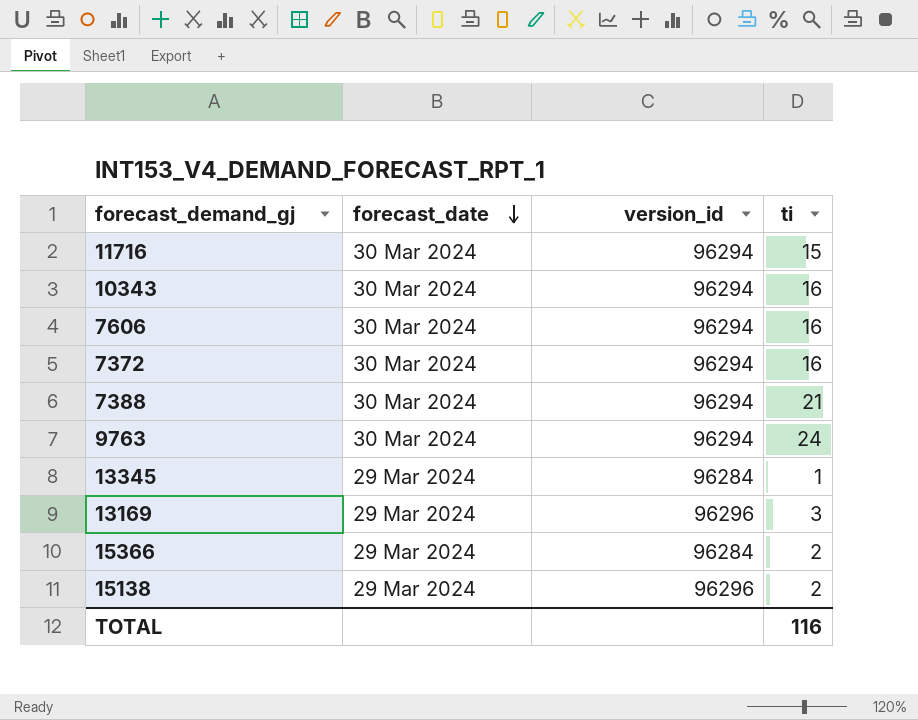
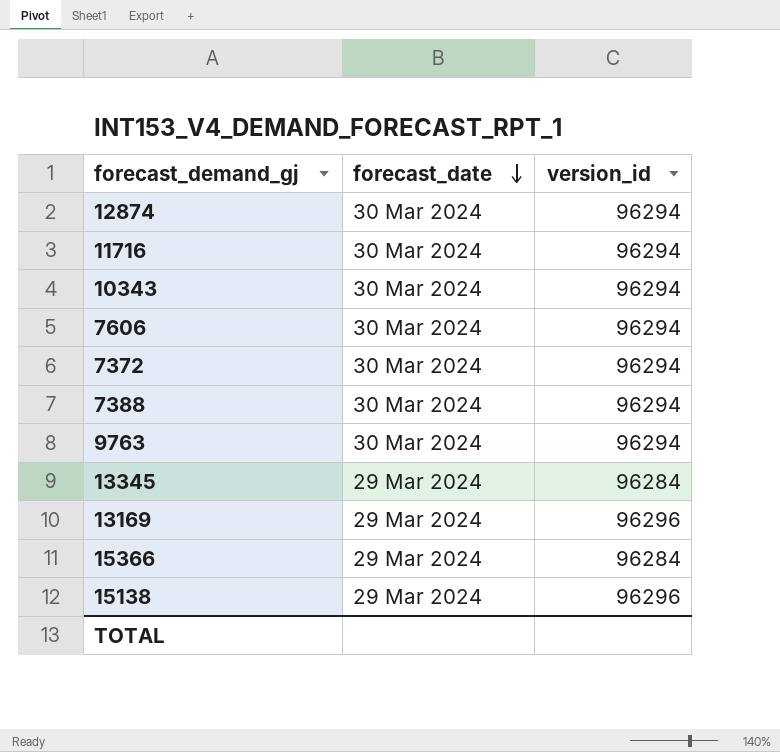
column ti | position: 4 -> none
row 12874: none -> 30 Mar 2024 | 96294

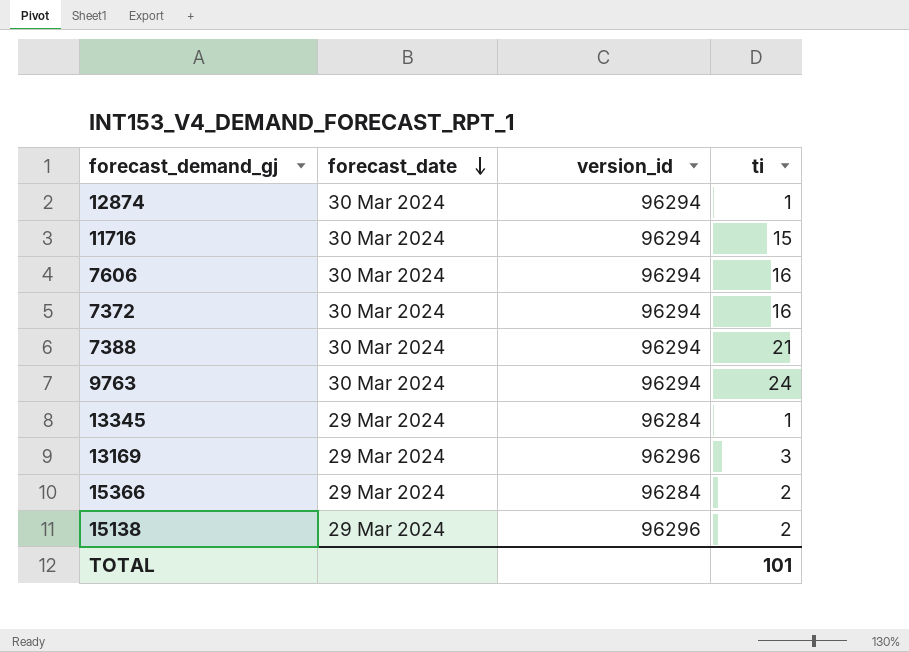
column ti | position: none -> 4
row 10343: 30 Mar 2024 | 96294 -> none

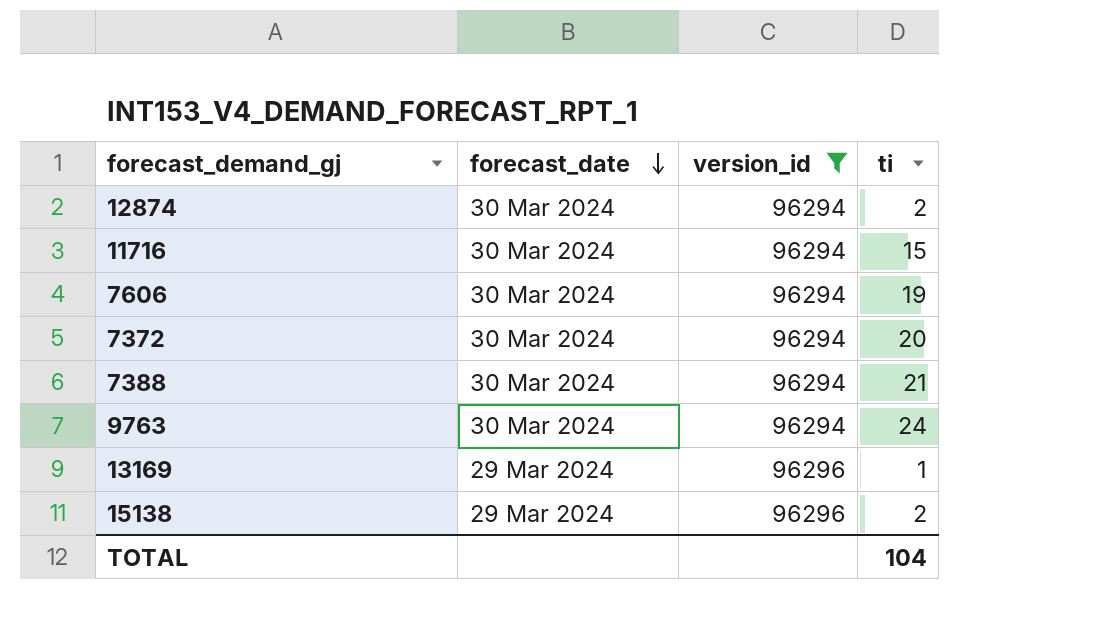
filter: none -> version_id != 96284
12874 | ti: 1 -> 2
7606 | ti: 16 -> 19
7372 | ti: 16 -> 20
13169 | ti: 3 -> 1
TOTAL | ti: 101 -> 104

